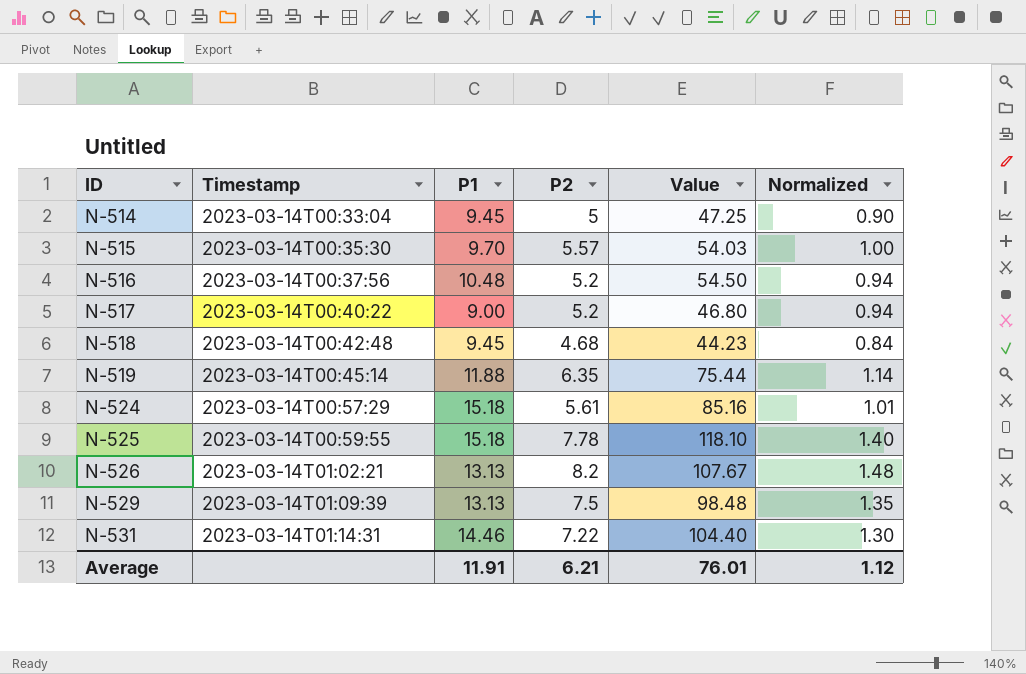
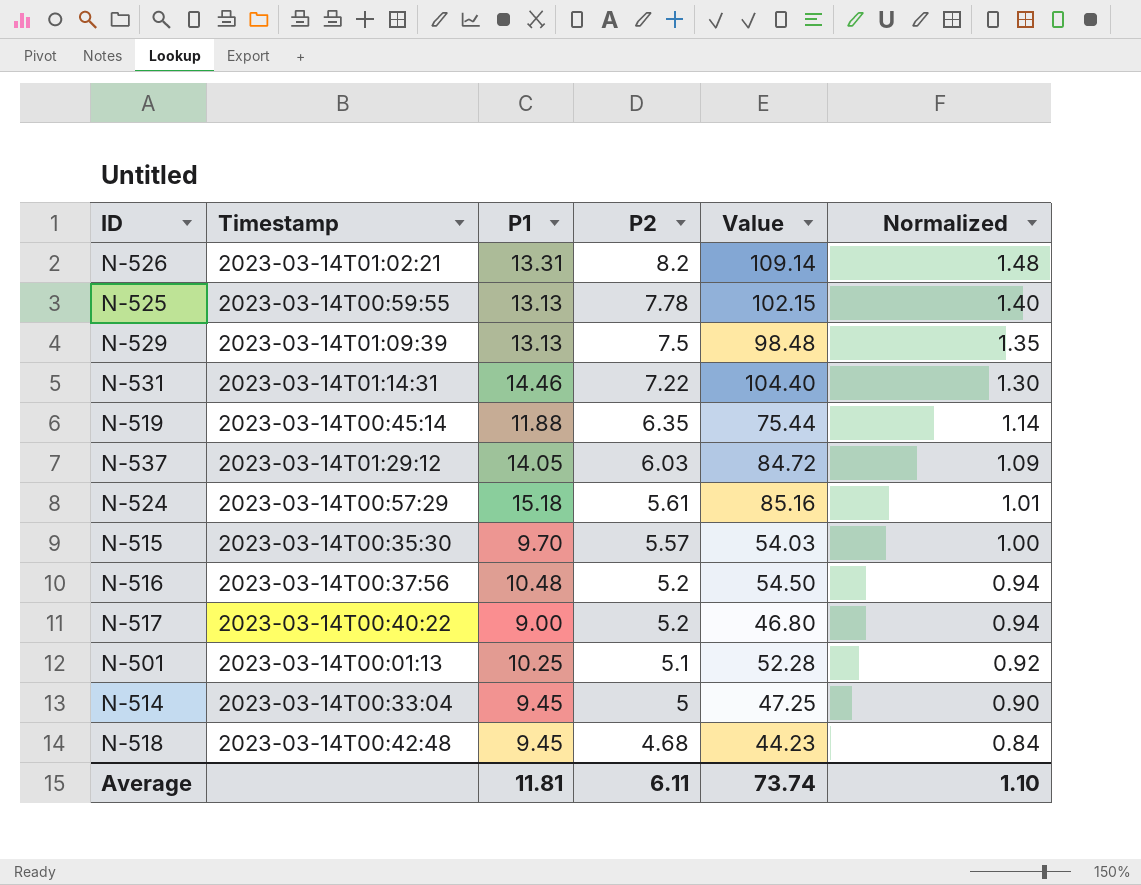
row order: ID ascending -> P2 descending
N-526 | P1: 13.13 -> 13.31
N-526 | Value: 107.67 -> 109.14
N-525 | P1: 15.18 -> 13.13
N-525 | Value: 118.10 -> 102.15
row N-537: none -> 2023-03-14T01:29:12 | 14.05 | 6.03 | 84.72 | 1.09
row N-501: none -> 2023-03-14T00:01:13 | 10.25 | 5.1 | 52.28 | 0.92
Average | P1: 11.91 -> 11.81
Average | P2: 6.21 -> 6.11
Average | Value: 76.01 -> 73.74
Average | Normalized: 1.12 -> 1.10

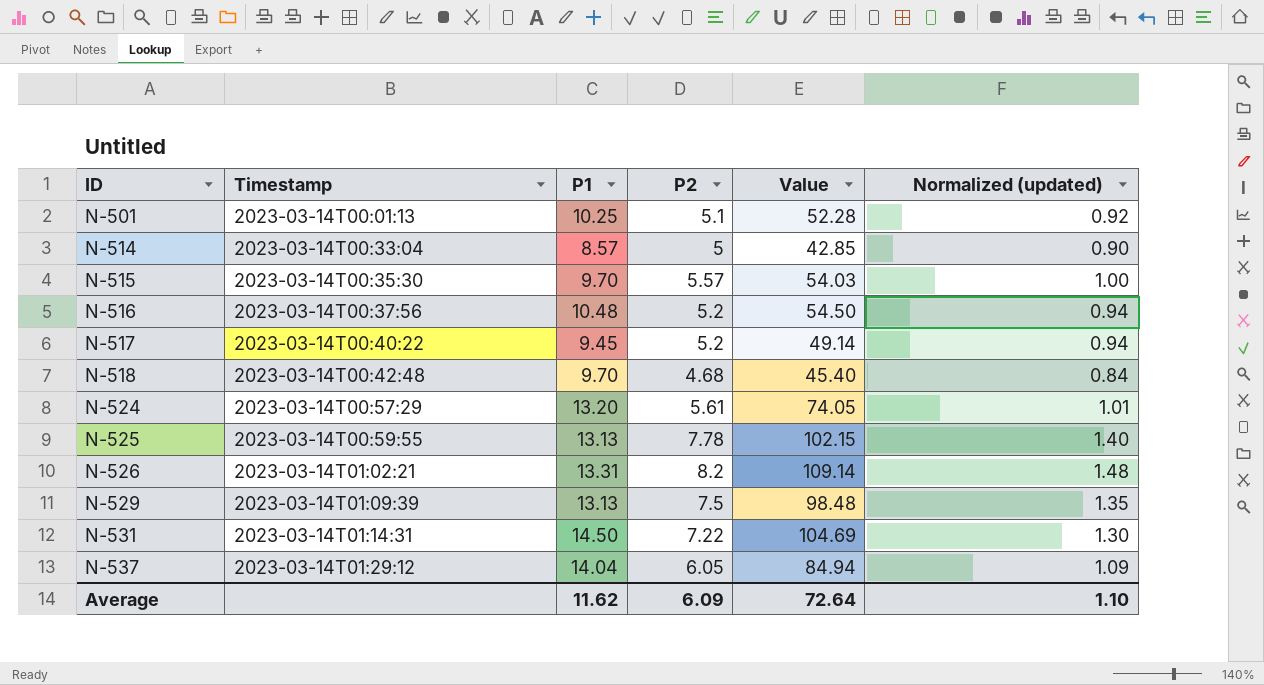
row order: P2 descending -> ID ascending
column name: Normalized -> Normalized (updated)
row N-519: 2023-03-14T00:45:14 | 11.88 | 6.35 | 75.44 | 1.14 -> none
N-514 | P1: 9.45 -> 8.57
N-514 | Value: 47.25 -> 42.85
N-517 | P1: 9.00 -> 9.45
N-517 | Value: 46.80 -> 49.14
N-518 | P1: 9.45 -> 9.70
N-518 | Value: 44.23 -> 45.40
N-524 | P1: 15.18 -> 13.20
N-524 | Value: 85.16 -> 74.05
N-531 | P1: 14.46 -> 14.50
N-531 | Value: 104.40 -> 104.69
N-537 | P1: 14.05 -> 14.04
N-537 | P2: 6.03 -> 6.05
N-537 | Value: 84.72 -> 84.94
Average | P1: 11.81 -> 11.62
Average | P2: 6.11 -> 6.09
Average | Value: 73.74 -> 72.64

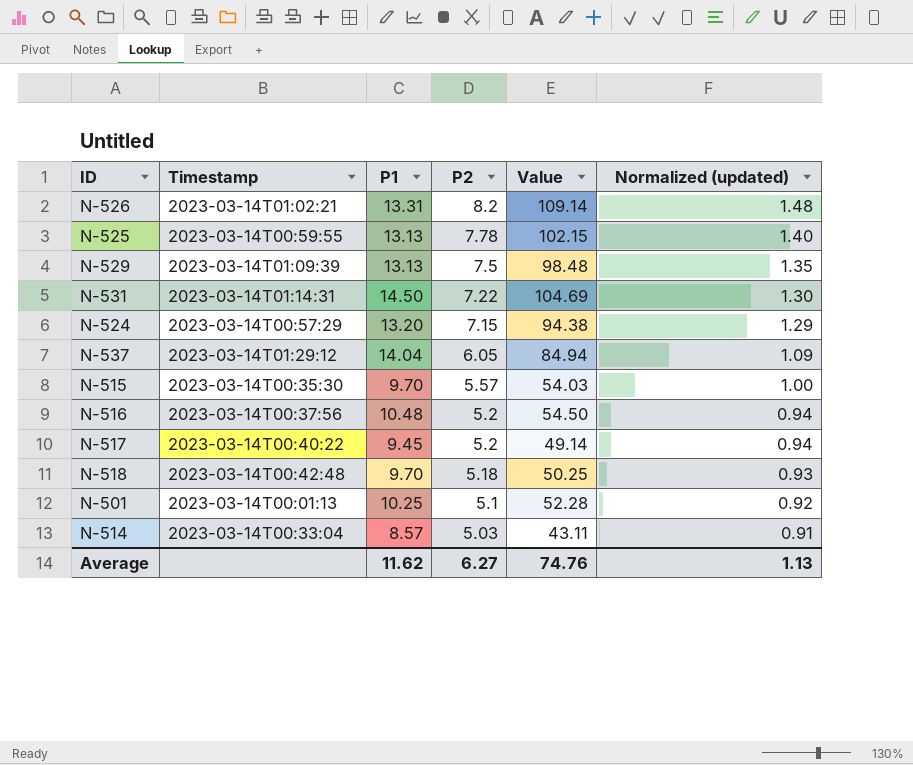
row order: ID ascending -> P2 descending
N-524 | P2: 5.61 -> 7.15
N-524 | Value: 74.05 -> 94.38
N-524 | Normalized (updated): 1.01 -> 1.29
N-518 | P2: 4.68 -> 5.18
N-518 | Value: 45.40 -> 50.25
N-518 | Normalized (updated): 0.84 -> 0.93
N-514 | P2: 5 -> 5.03
N-514 | Value: 42.85 -> 43.11
N-514 | Normalized (updated): 0.90 -> 0.91
Average | P2: 6.09 -> 6.27
Average | Value: 72.64 -> 74.76
Average | Normalized (updated): 1.10 -> 1.13

